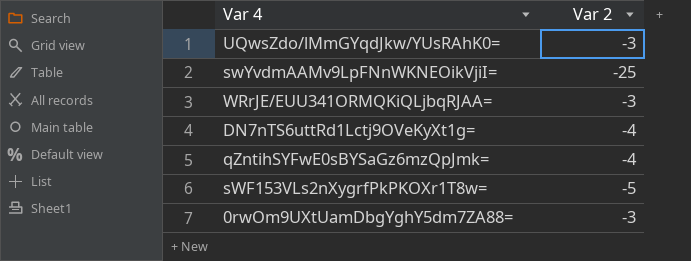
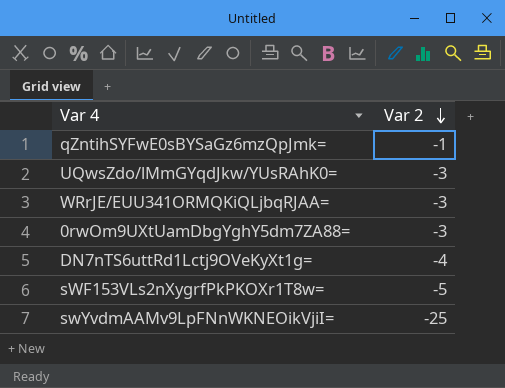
row order: none -> Var 2 descending
qZntihSYFwE0sBYSaGz6mzQpJmk= | Var 2: -4 -> -1

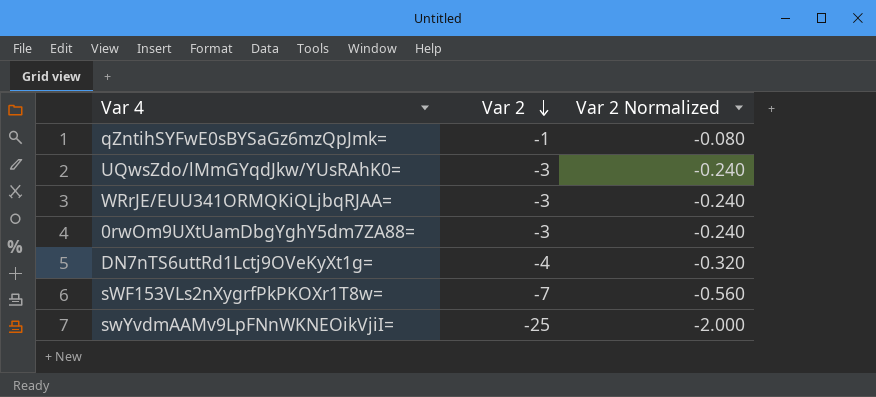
column Var 2 Normalized | formula: none -> [Var 2] * 0.08
sWF153VLs2nXygrfPkPKOXr1T8w= | Var 2: -5 -> -7

